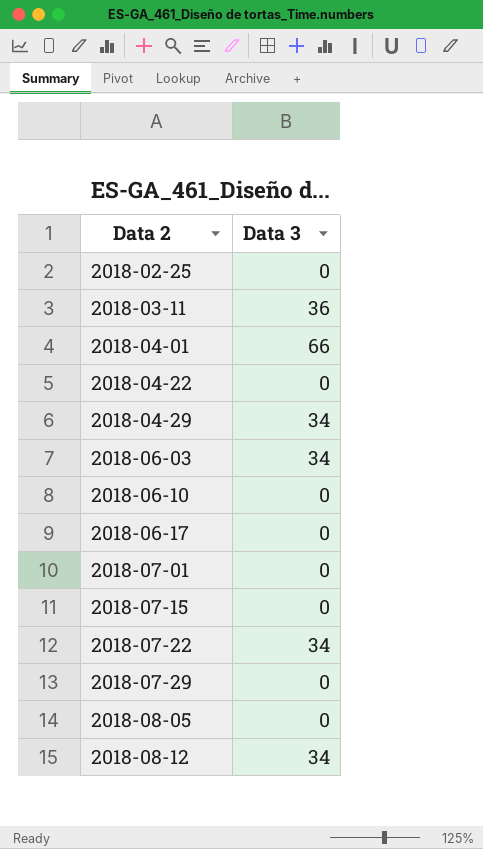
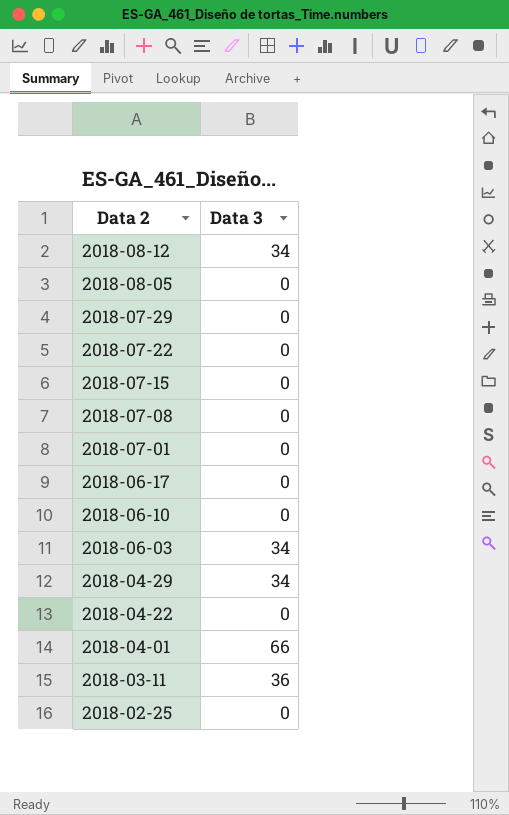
row order: Data 2 ascending -> Data 2 descending
2018-07-22 | Data 3: 34 -> 0
row 2018-07-08: none -> 0

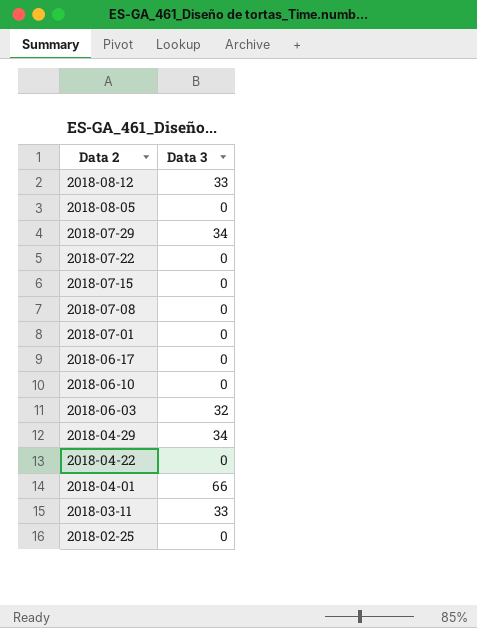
2018-08-12 | Data 3: 34 -> 33
2018-07-29 | Data 3: 0 -> 34
2018-06-03 | Data 3: 34 -> 32
2018-03-11 | Data 3: 36 -> 33

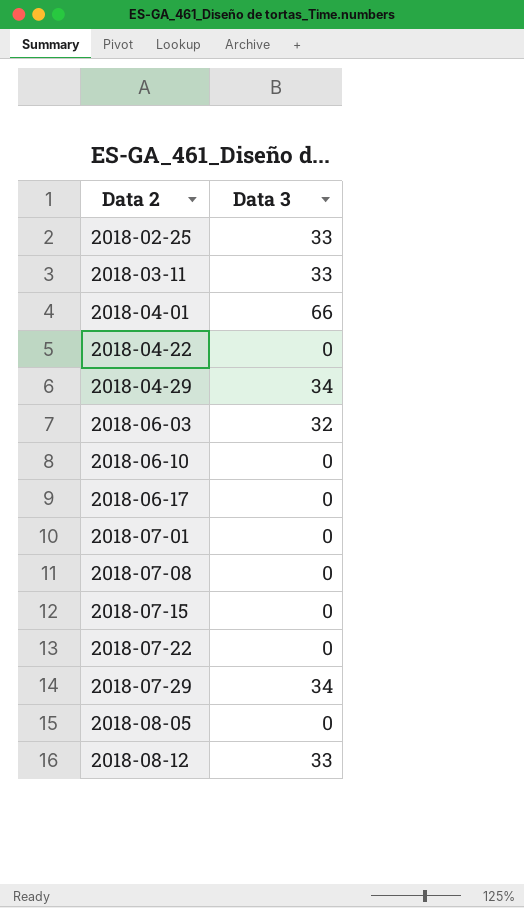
row order: Data 2 descending -> Data 2 ascending
2018-02-25 | Data 3: 0 -> 33

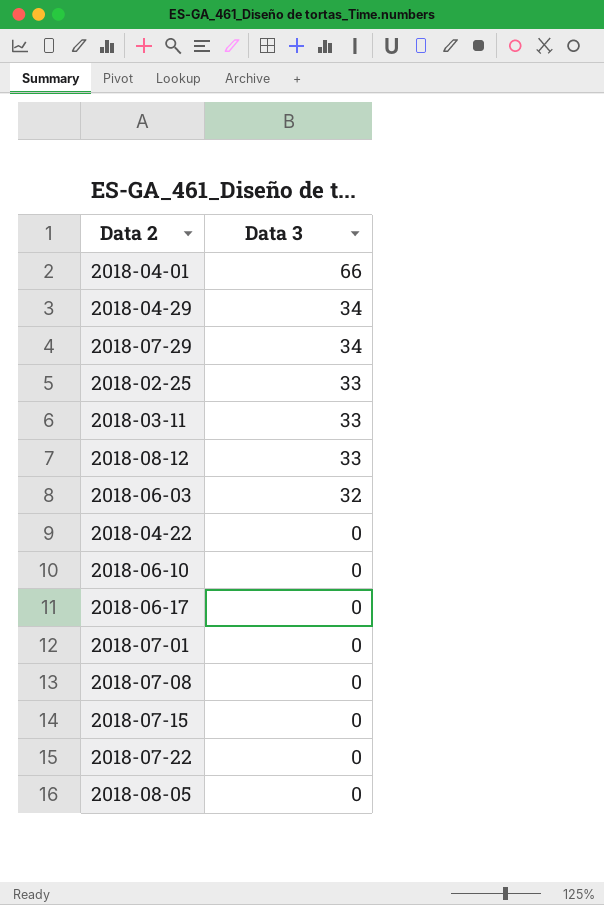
row order: Data 2 ascending -> Data 3 descending

